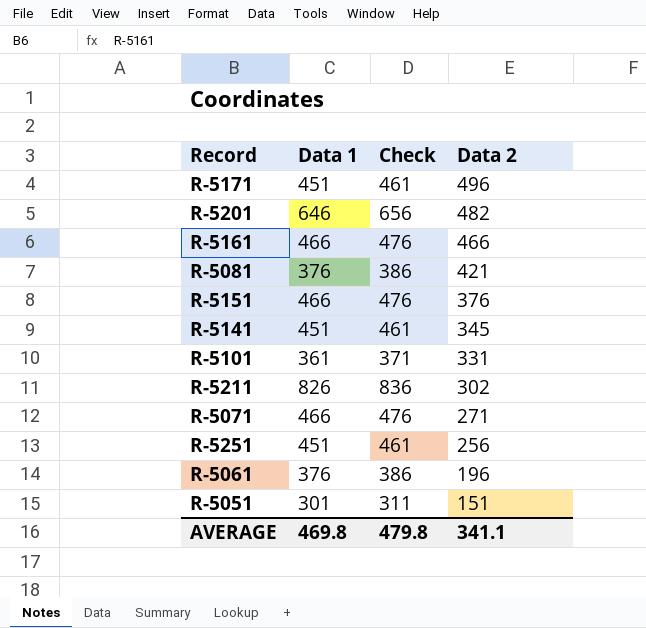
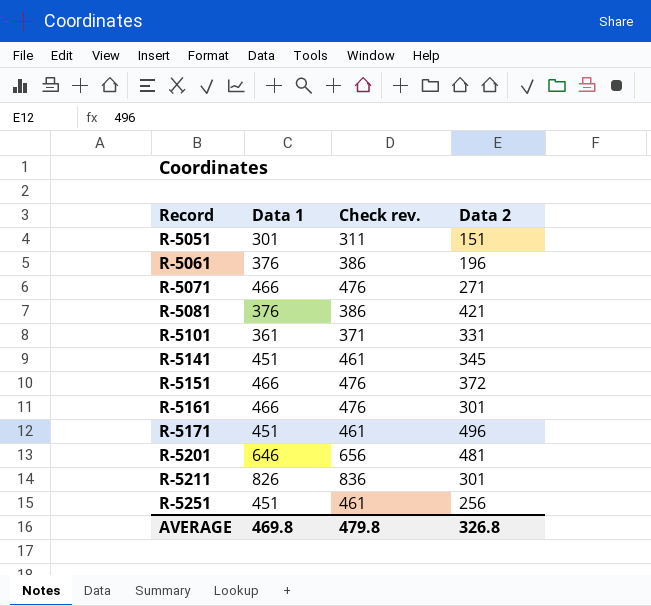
row order: Data 2 descending -> Record ascending
column name: Check -> Check rev.
R-5151 | Data 2: 376 -> 372
R-5161 | Data 2: 466 -> 301
R-5201 | Data 2: 482 -> 481
R-5211 | Data 2: 302 -> 301
AVERAGE | Data 2: 341.1 -> 326.8

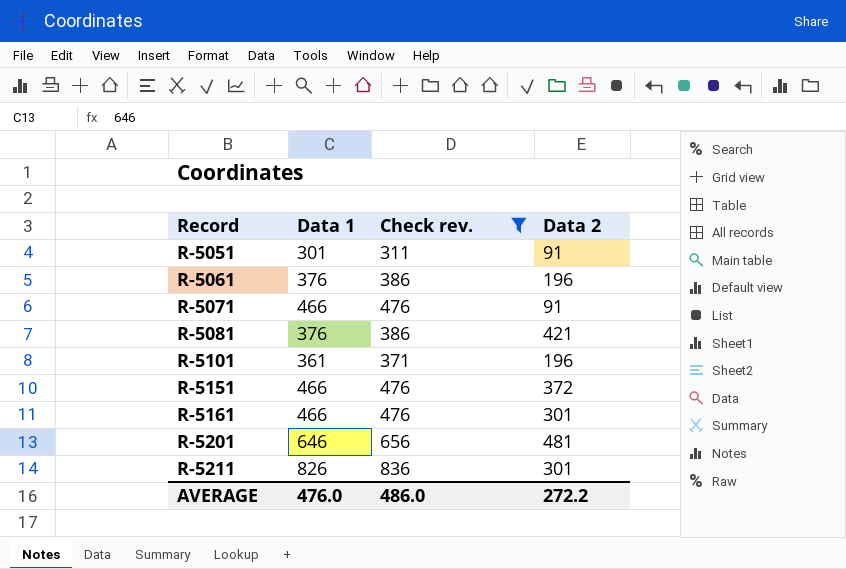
filter: none -> Check rev. != 461
R-5051 | Data 2: 151 -> 91
R-5071 | Data 2: 271 -> 91
R-5101 | Data 2: 331 -> 196
AVERAGE | Data 1: 469.8 -> 476.0
AVERAGE | Check rev.: 479.8 -> 486.0
AVERAGE | Data 2: 326.8 -> 272.2

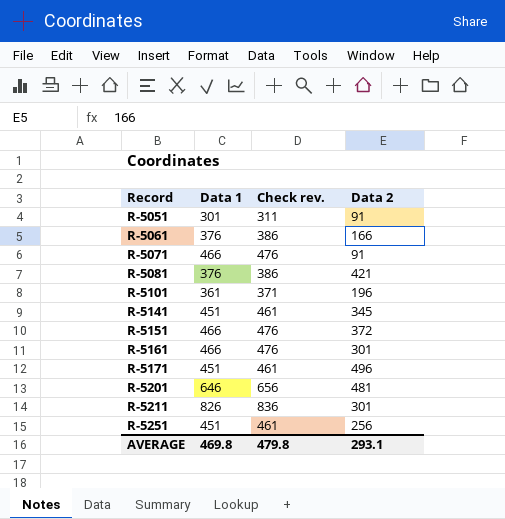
filter: Check rev. != 461 -> none
R-5061 | Data 2: 196 -> 166
AVERAGE | Data 1: 476.0 -> 469.8
AVERAGE | Check rev.: 486.0 -> 479.8
AVERAGE | Data 2: 272.2 -> 293.1

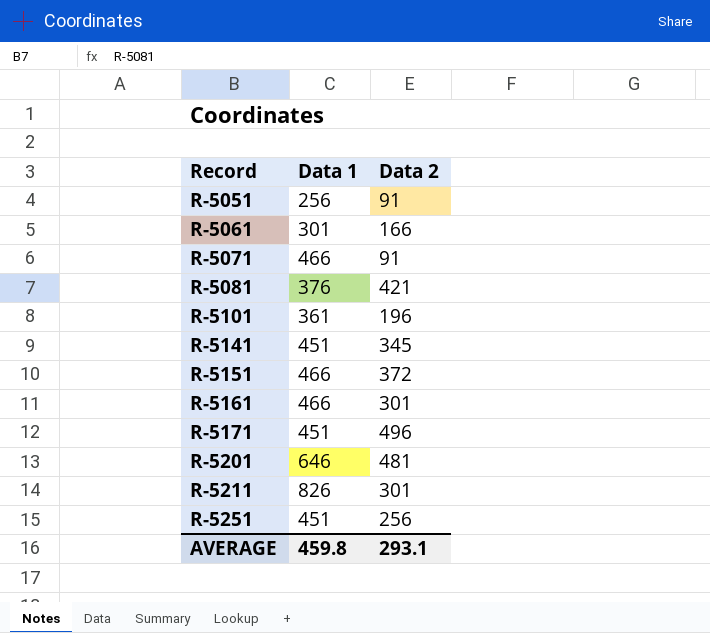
column Check rev. | formula: [Data 1] + 10 -> none
R-5051 | Data 1: 301 -> 256
R-5061 | Data 1: 376 -> 301
AVERAGE | Data 1: 469.8 -> 459.8

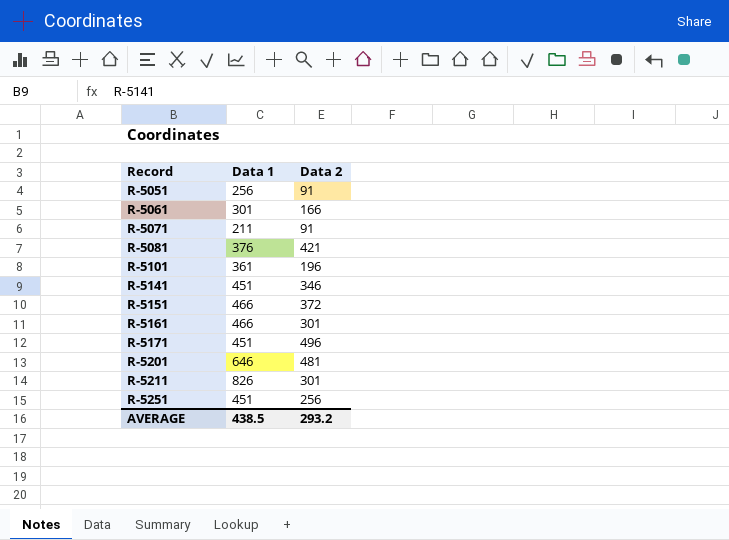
R-5071 | Data 1: 466 -> 211
R-5141 | Data 2: 345 -> 346
AVERAGE | Data 1: 459.8 -> 438.5
AVERAGE | Data 2: 293.1 -> 293.2

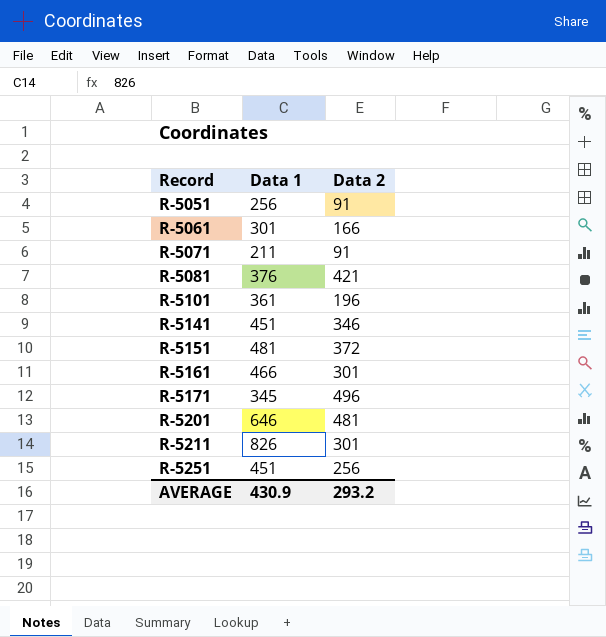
R-5151 | Data 1: 466 -> 481
R-5171 | Data 1: 451 -> 345
AVERAGE | Data 1: 438.5 -> 430.9

